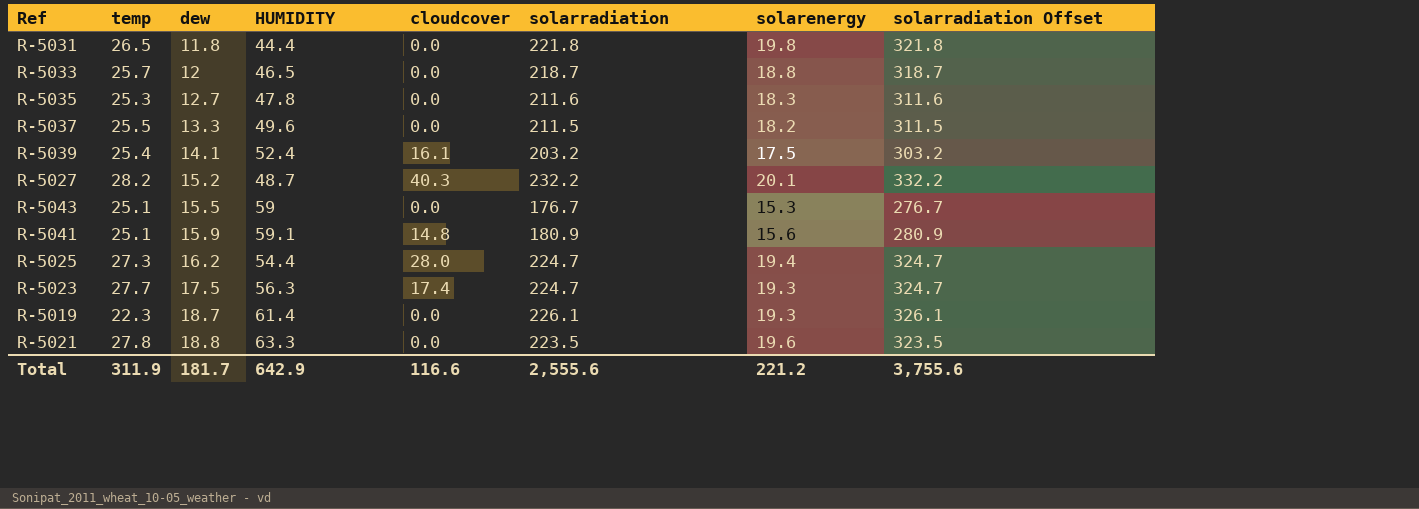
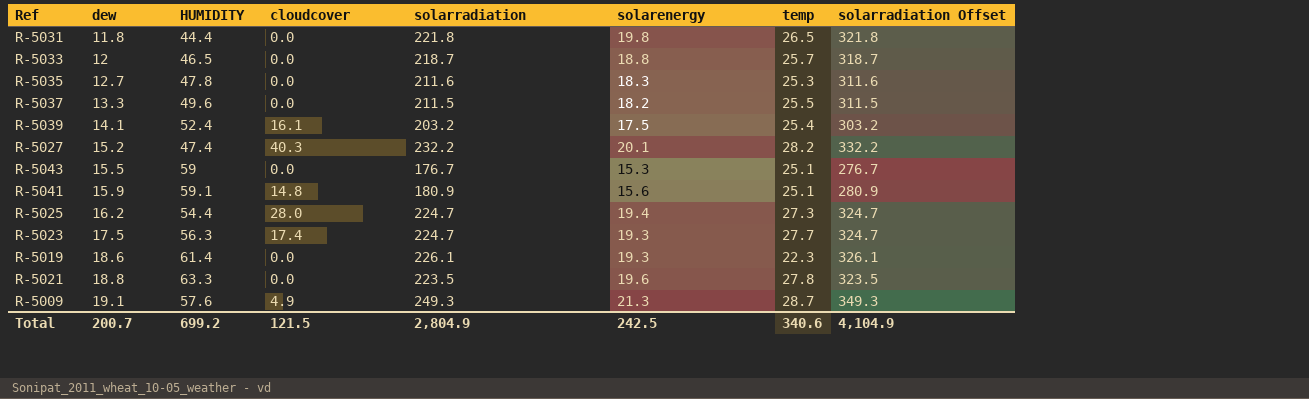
column temp | position: 2 -> 7
R-5027 | HUMIDITY: 48.7 -> 47.4
R-5019 | dew: 18.7 -> 18.6
row R-5009: none -> 19.1 | 57.6 | 4.9 | 249.3 | 21.3 | 28.7 | 349.3
Total | dew: 181.7 -> 200.7
Total | HUMIDITY: 642.9 -> 699.2
Total | cloudcover: 116.6 -> 121.5
Total | solarradiation: 2,555.6 -> 2,804.9
Total | solarenergy: 221.2 -> 242.5
Total | temp: 311.9 -> 340.6
Total | solarradiation Offset: 3,755.6 -> 4,104.9

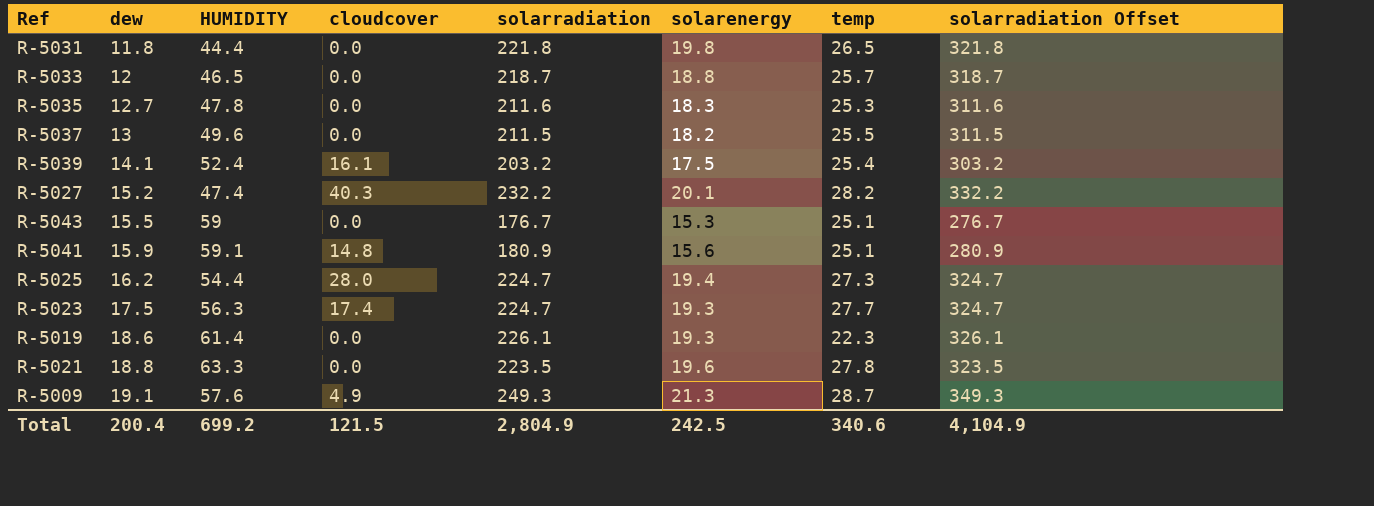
R-5037 | dew: 13.3 -> 13
Total | dew: 200.7 -> 200.4

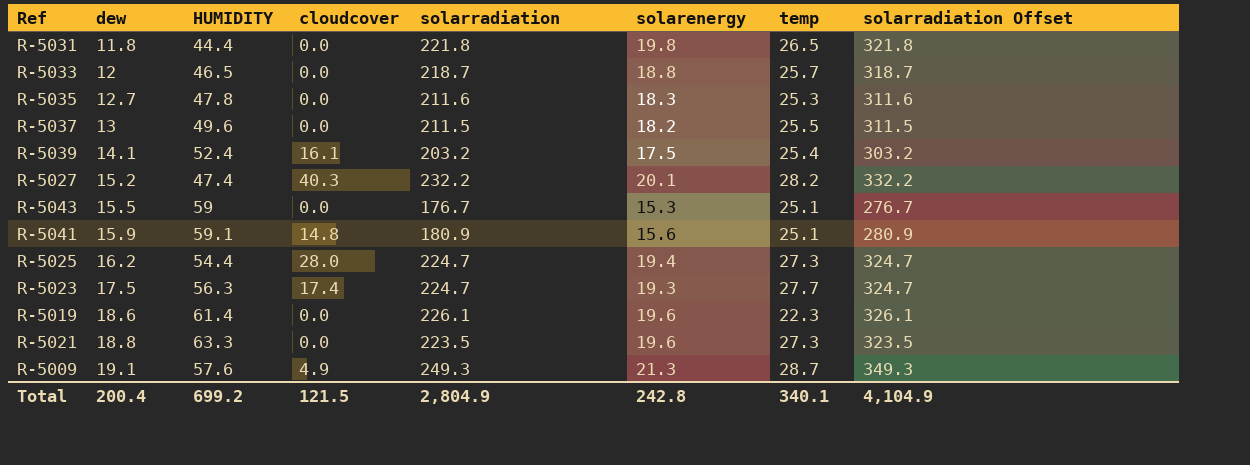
R-5019 | solarenergy: 19.3 -> 19.6
R-5021 | temp: 27.8 -> 27.3
Total | solarenergy: 242.5 -> 242.8
Total | temp: 340.6 -> 340.1

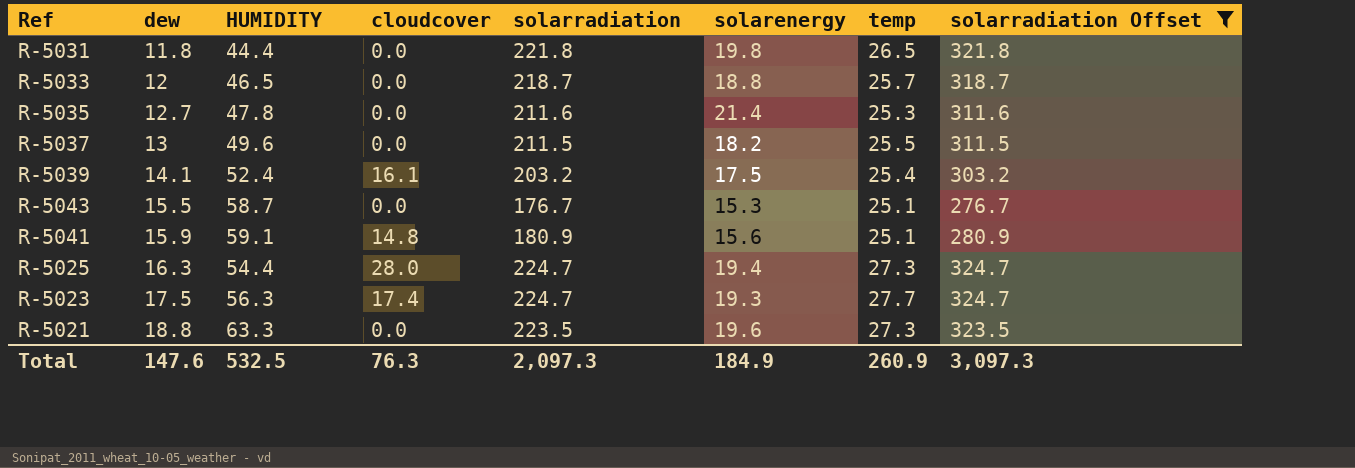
filter: none -> solarradiation Offset <= 324.7
R-5035 | solarenergy: 18.3 -> 21.4
R-5043 | HUMIDITY: 59 -> 58.7
R-5025 | dew: 16.2 -> 16.3
Total | dew: 200.4 -> 147.6
Total | HUMIDITY: 699.2 -> 532.5
Total | cloudcover: 121.5 -> 76.3
Total | solarradiation: 2,804.9 -> 2,097.3
Total | solarenergy: 242.8 -> 184.9
Total | temp: 340.1 -> 260.9
Total | solarradiation Offset: 4,104.9 -> 3,097.3

